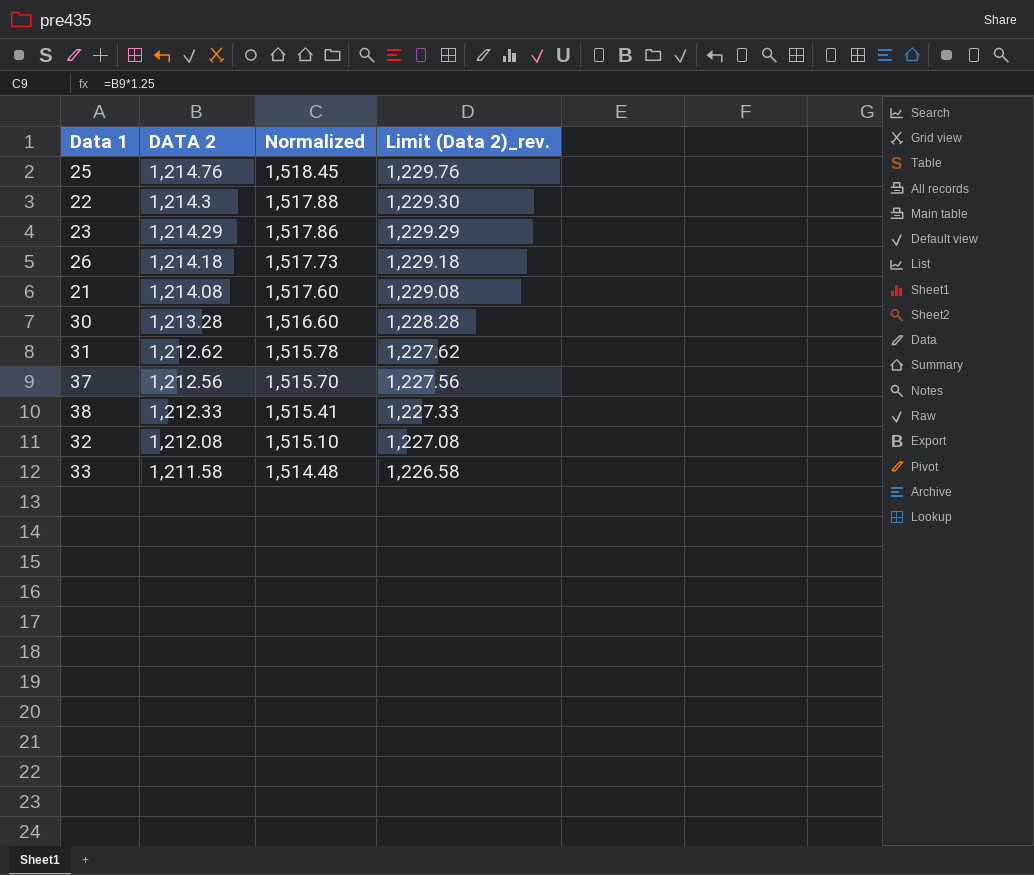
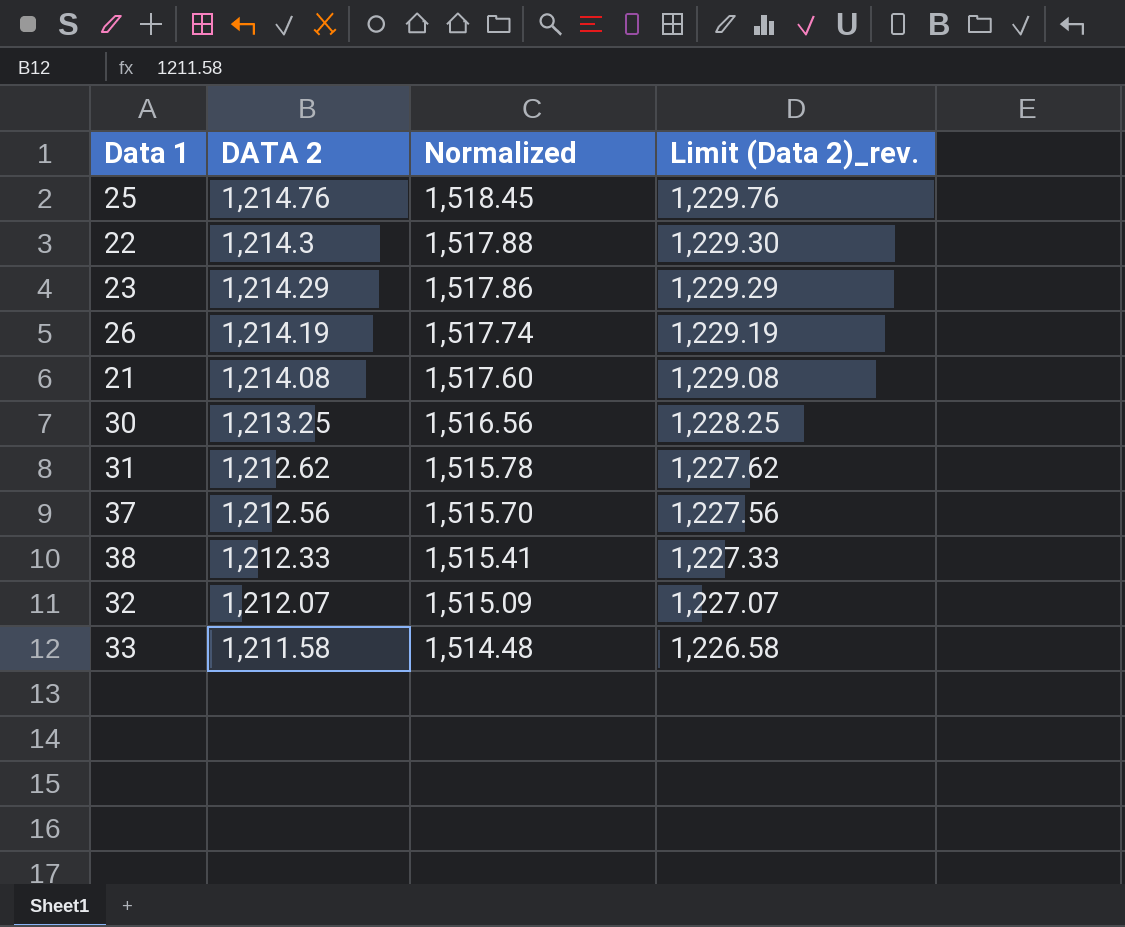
26 | DATA 2: 1,214.18 -> 1,214.19
26 | Normalized: 1,517.73 -> 1,517.74
26 | Limit (Data 2)_rev.: 1,229.18 -> 1,229.19
30 | DATA 2: 1,213.28 -> 1,213.25
30 | Normalized: 1,516.60 -> 1,516.56
30 | Limit (Data 2)_rev.: 1,228.28 -> 1,228.25
32 | DATA 2: 1,212.08 -> 1,212.07
32 | Normalized: 1,515.10 -> 1,515.09
32 | Limit (Data 2)_rev.: 1,227.08 -> 1,227.07

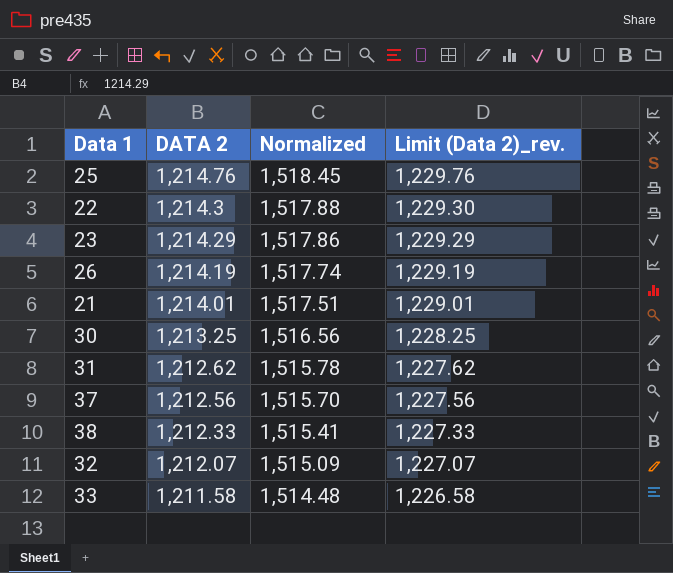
21 | DATA 2: 1,214.08 -> 1,214.01
21 | Normalized: 1,517.60 -> 1,517.51
21 | Limit (Data 2)_rev.: 1,229.08 -> 1,229.01

